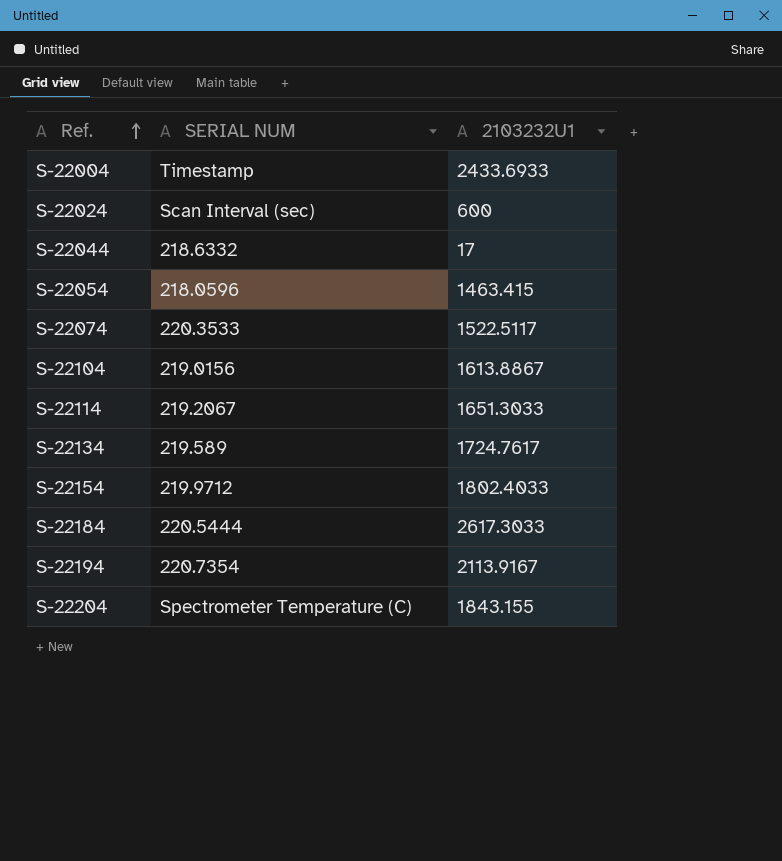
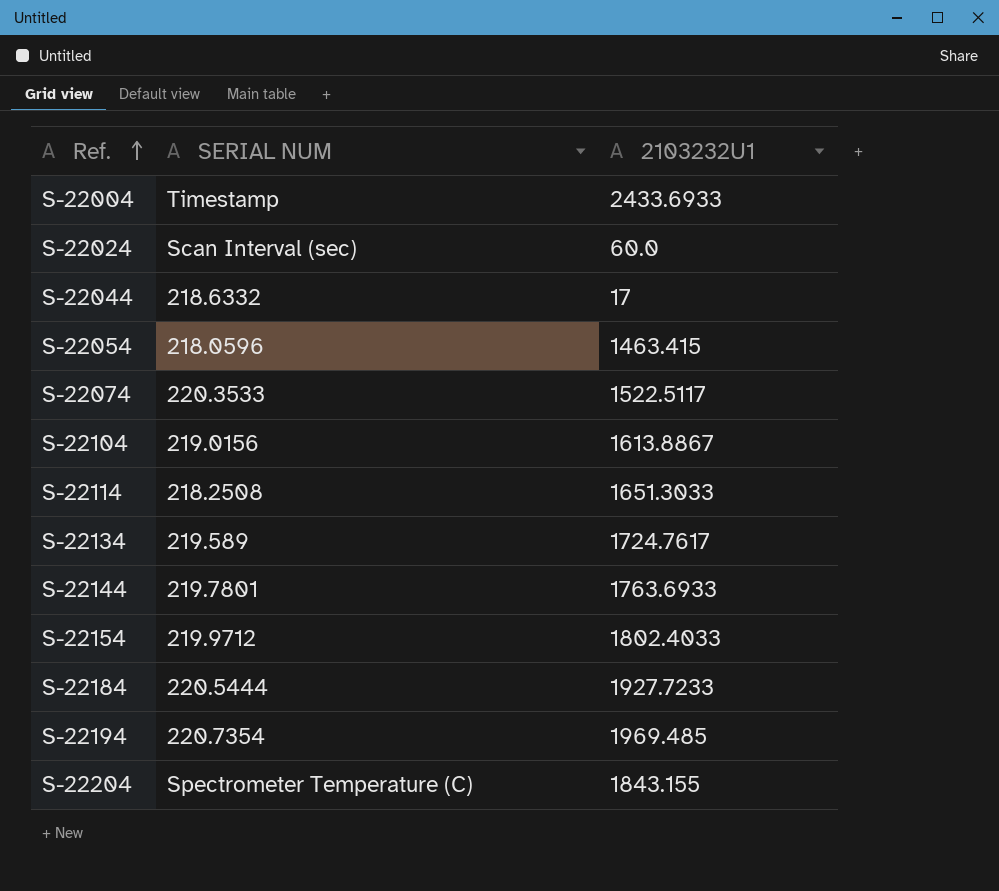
S-22024 | 2103232U1: 600 -> 60.0
S-22114 | SERIAL NUM: 219.2067 -> 218.2508
row S-22144: none -> 219.7801 | 1763.6933
S-22184 | 2103232U1: 2617.3033 -> 1927.7233
S-22194 | 2103232U1: 2113.9167 -> 1969.485

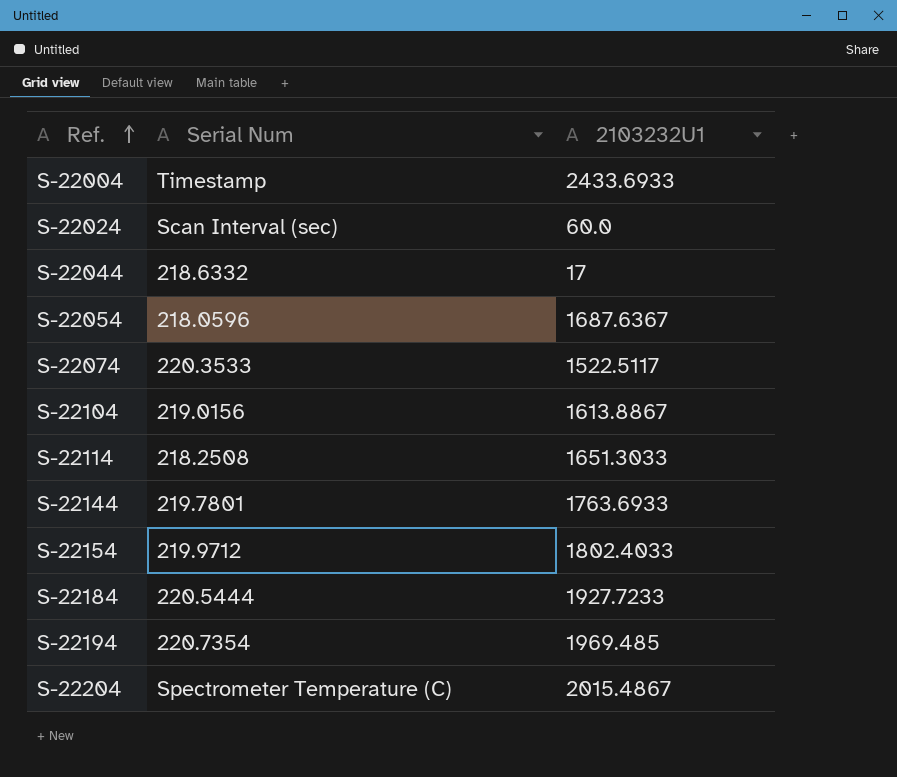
column name: SERIAL NUM -> Serial Num
row S-22134: 219.589 | 1724.7617 -> none
S-22054 | 2103232U1: 1463.415 -> 1687.6367
S-22204 | 2103232U1: 1843.155 -> 2015.4867

